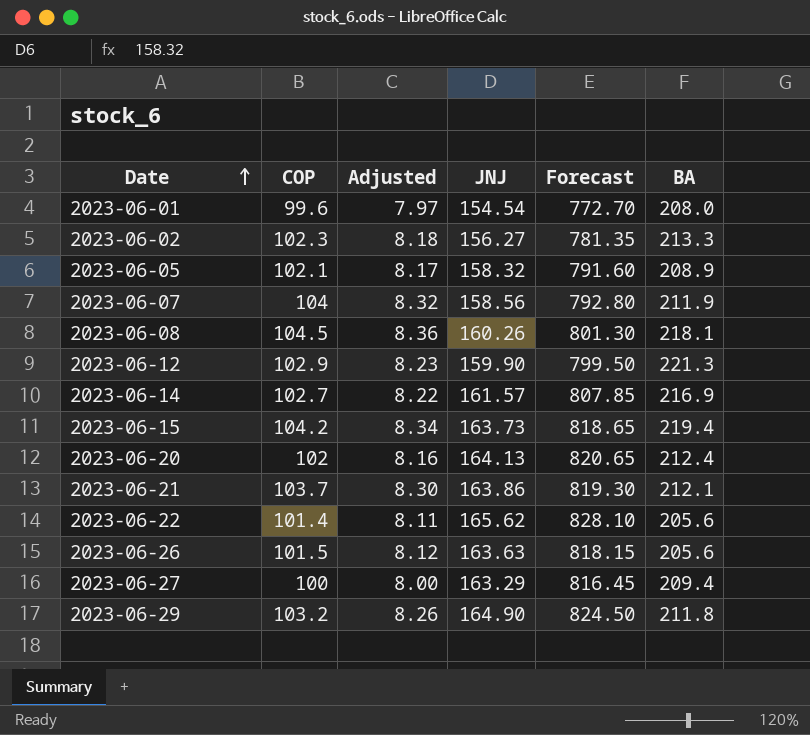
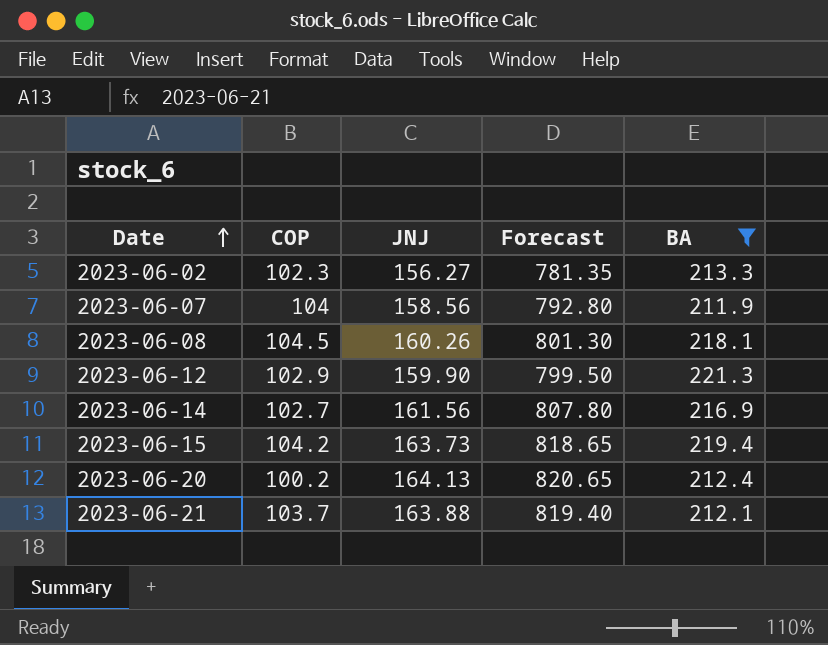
filter: none -> BA >= 211.9
column Adjusted | formula: [COP] * 0.08 -> none
2023-06-14 | JNJ: 161.57 -> 161.56
2023-06-14 | Forecast: 807.85 -> 807.80
2023-06-20 | COP: 102 -> 100.2
2023-06-21 | JNJ: 163.86 -> 163.88
2023-06-21 | Forecast: 819.30 -> 819.40

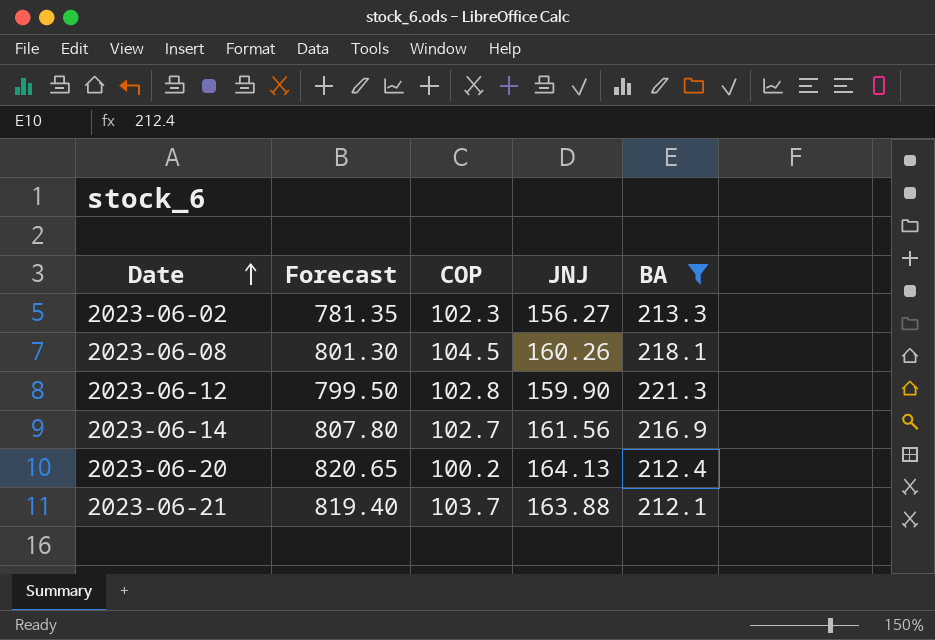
column Forecast | position: 4 -> 2
row 2023-06-07: 104 | 158.56 | 792.80 | 211.9 -> none
row 2023-06-15: 104.2 | 163.73 | 818.65 | 219.4 -> none
2023-06-12 | COP: 102.9 -> 102.8

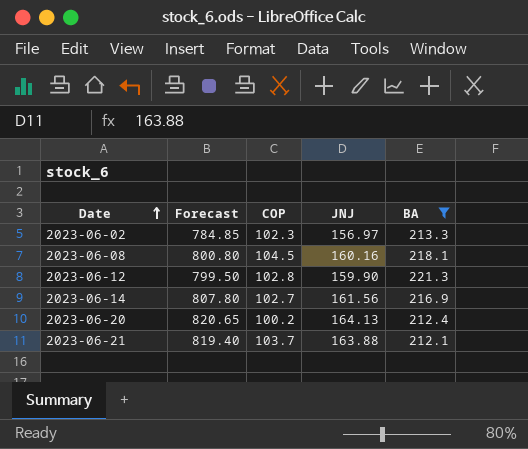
2023-06-02 | Forecast: 781.35 -> 784.85
2023-06-02 | JNJ: 156.27 -> 156.97
2023-06-08 | Forecast: 801.30 -> 800.80
2023-06-08 | JNJ: 160.26 -> 160.16

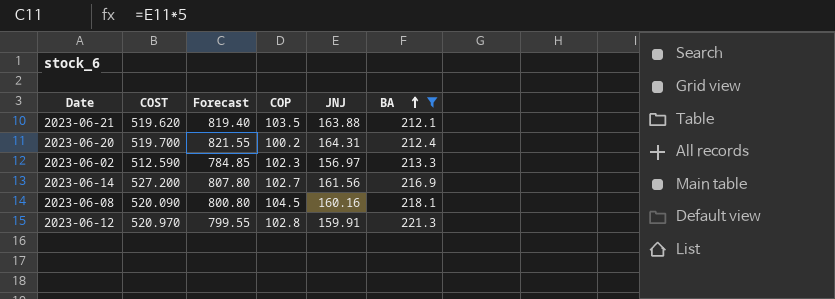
row order: Date ascending -> BA ascending
column COST | position: none -> 2
2023-06-21 | COP: 103.7 -> 103.5
2023-06-20 | Forecast: 820.65 -> 821.55
2023-06-20 | JNJ: 164.13 -> 164.31
2023-06-12 | Forecast: 799.50 -> 799.55
2023-06-12 | JNJ: 159.90 -> 159.91

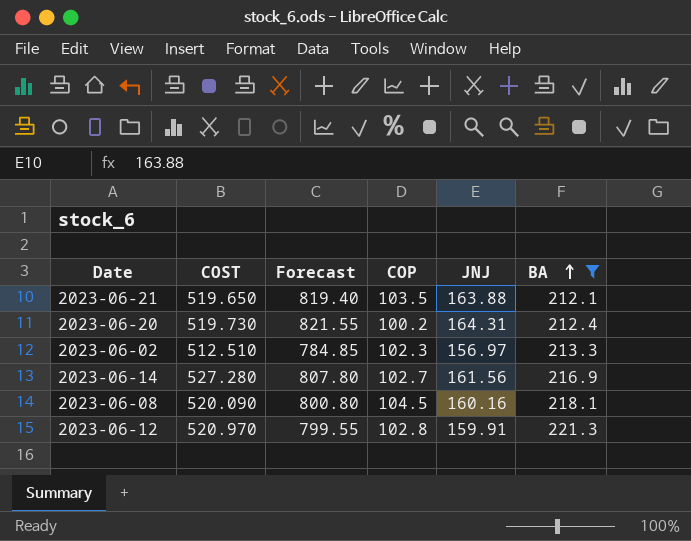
2023-06-21 | COST: 519.620 -> 519.650
2023-06-20 | COST: 519.700 -> 519.730
2023-06-02 | COST: 512.590 -> 512.510
2023-06-14 | COST: 527.200 -> 527.280

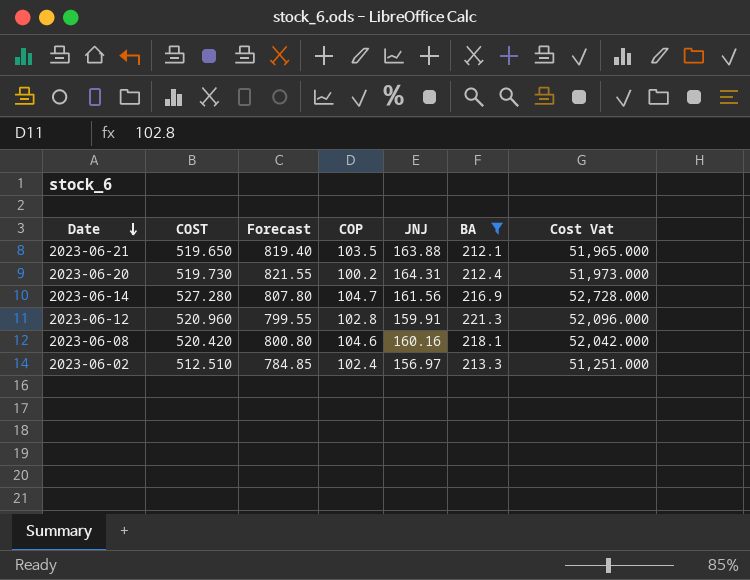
row order: BA ascending -> Date descending
column Cost Vat | formula: none -> [COST] * 100
2023-06-14 | COP: 102.7 -> 104.7
2023-06-12 | COST: 520.970 -> 520.960
2023-06-08 | COST: 520.090 -> 520.420
2023-06-08 | COP: 104.5 -> 104.6
2023-06-02 | COP: 102.3 -> 102.4

